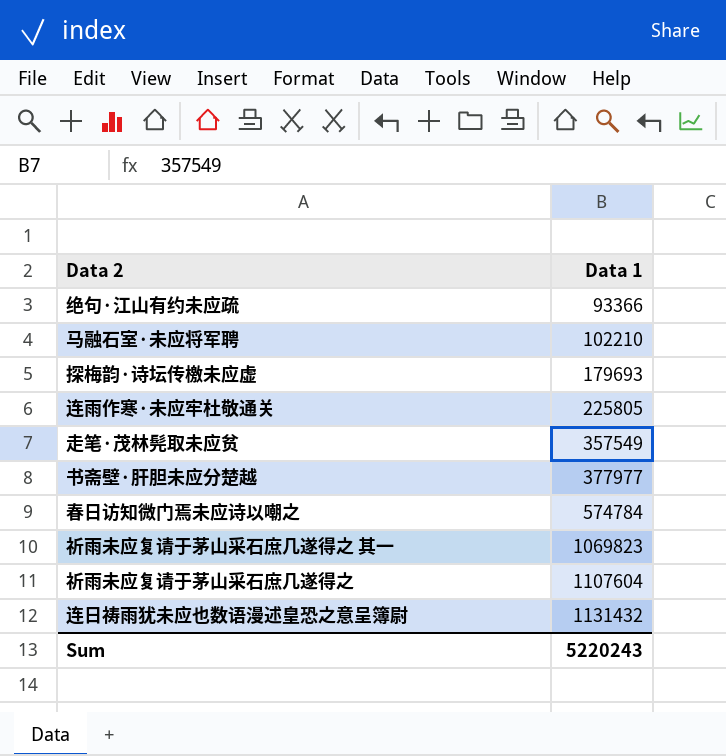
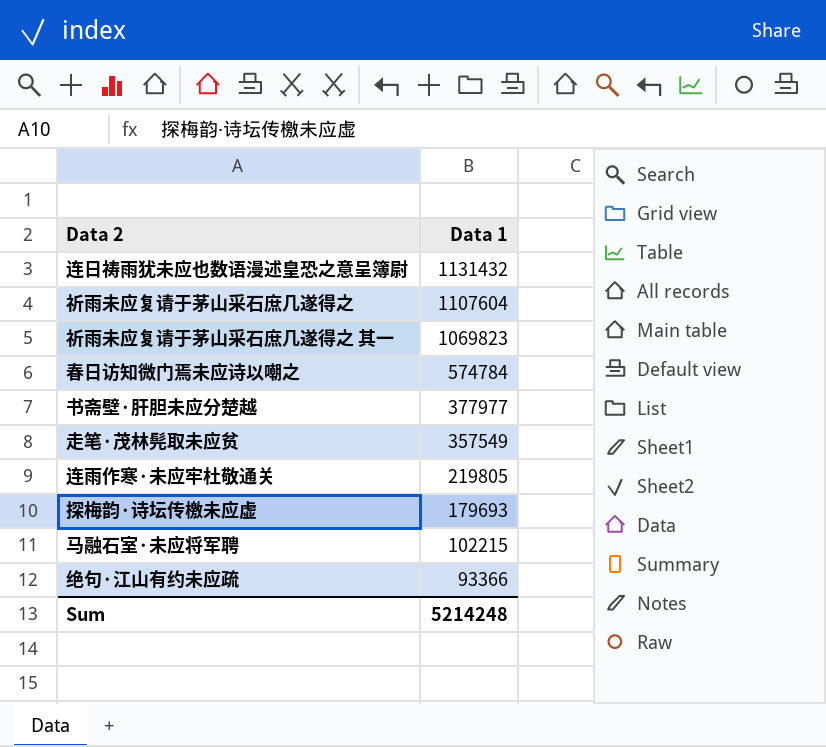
row order: Data 1 ascending -> Data 1 descending
连雨作寒·未应牢杜敬通关 | Data 1: 225805 -> 219805
马融石室·未应将军聘 | Data 1: 102210 -> 102215
Sum | Data 1: 5220243 -> 5214248

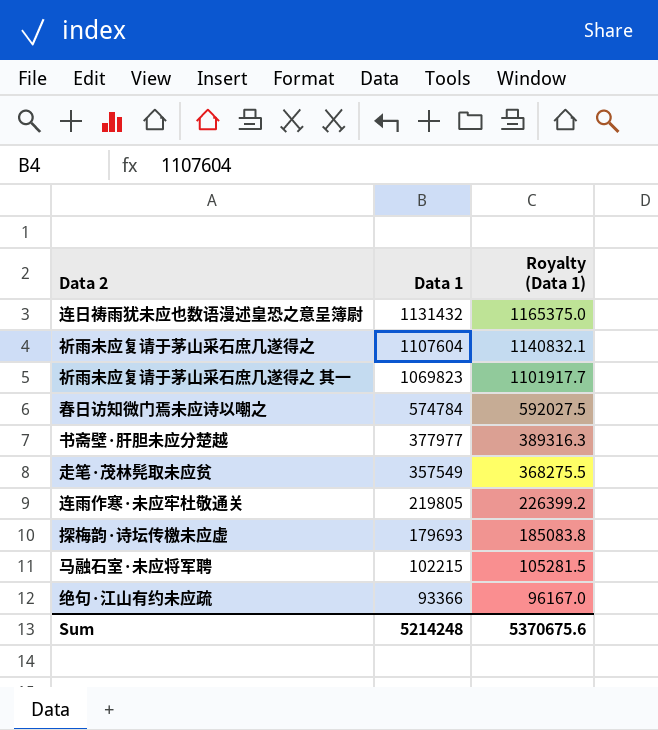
column Royalty (Data 1) | formula: none -> [Data 1] * 1.03

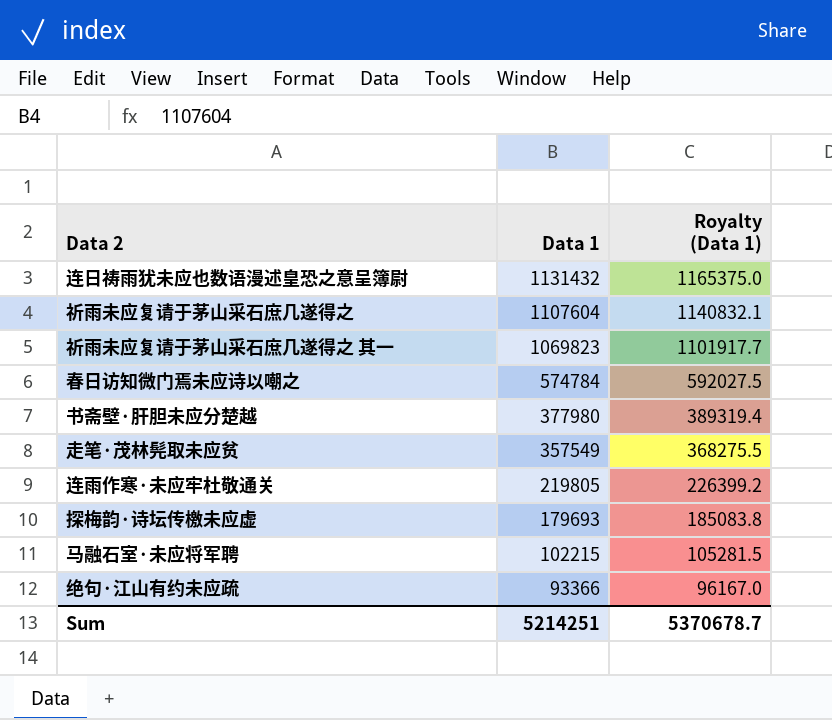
书斋壁·肝胆未应分楚越 | Data 1: 377977 -> 377980
书斋壁·肝胆未应分楚越 | Royalty (Data 1): 389316.3 -> 389319.4
Sum | Data 1: 5214248 -> 5214251
Sum | Royalty (Data 1): 5370675.6 -> 5370678.7

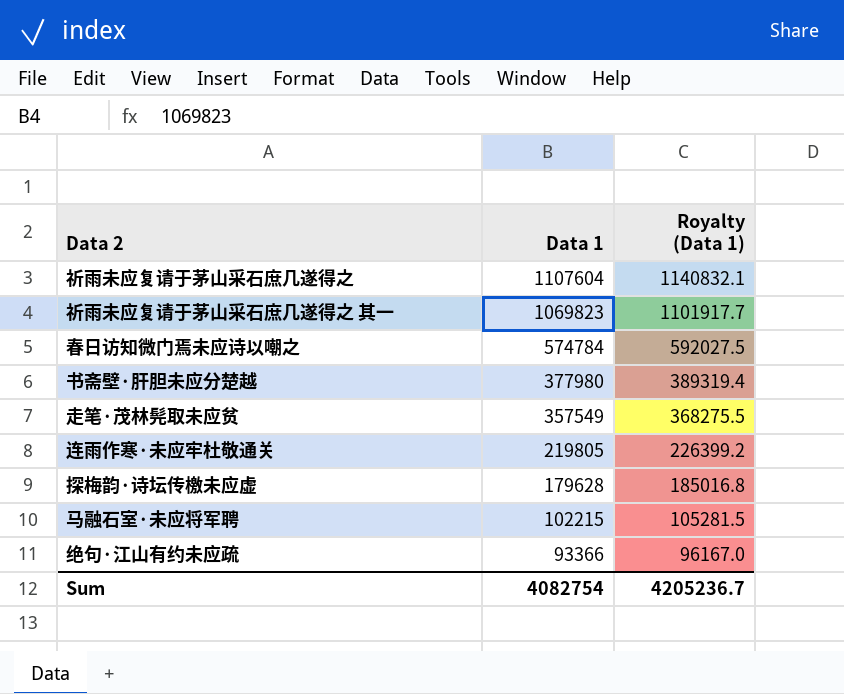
row 连日祷雨犹未应也数语漫述皇恐之意呈簿尉: 1131432 | 1165375.0 -> none
探梅韵·诗坛传檄未应虚 | Data 1: 179693 -> 179628
探梅韵·诗坛传檄未应虚 | Royalty (Data 1): 185083.8 -> 185016.8
Sum | Data 1: 5214251 -> 4082754
Sum | Royalty (Data 1): 5370678.7 -> 4205236.7

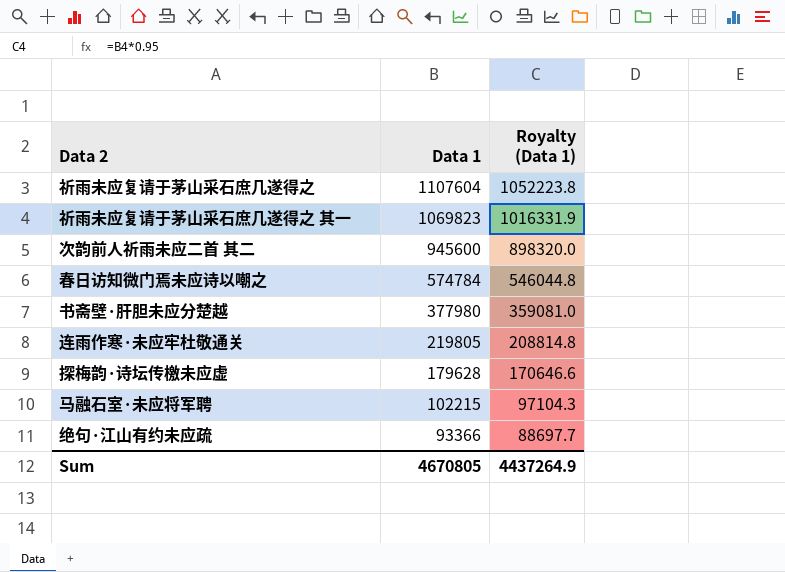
column Royalty (Data 1) | formula: [Data 1] * 1.03 -> [Data 1] * 0.95
row 走笔·茂林髡取未应贫: 357549 | 368275.5 -> none
row 次韵前人祈雨未应二首 其二: none -> 945600 | 898320.0
Sum | Data 1: 4082754 -> 4670805
Sum | Royalty (Data 1): 4205236.7 -> 4437264.9

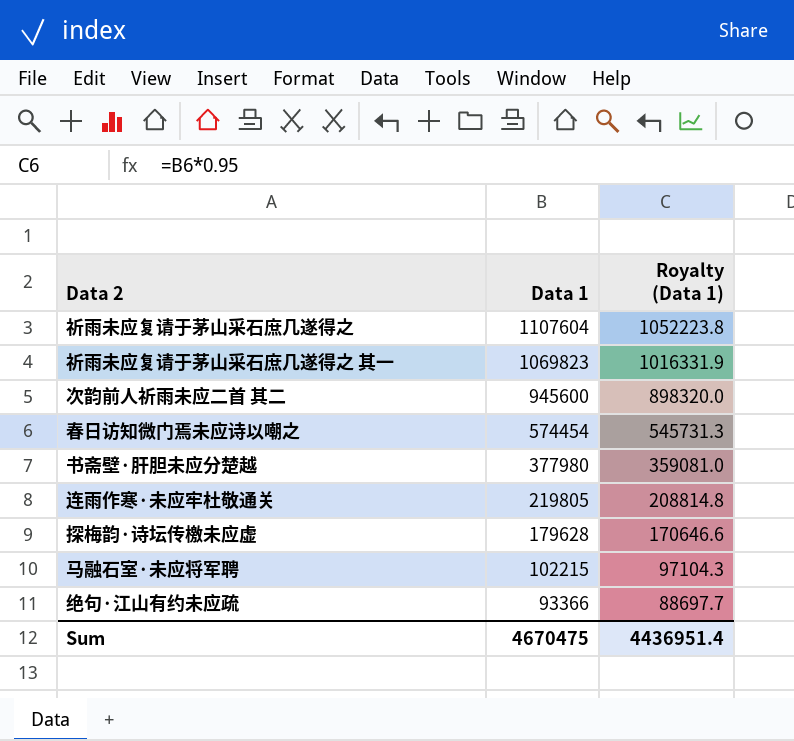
春日访知微门焉未应诗以嘲之 | Data 1: 574784 -> 574454
春日访知微门焉未应诗以嘲之 | Royalty (Data 1): 546044.8 -> 545731.3
Sum | Data 1: 4670805 -> 4670475
Sum | Royalty (Data 1): 4437264.9 -> 4436951.4

